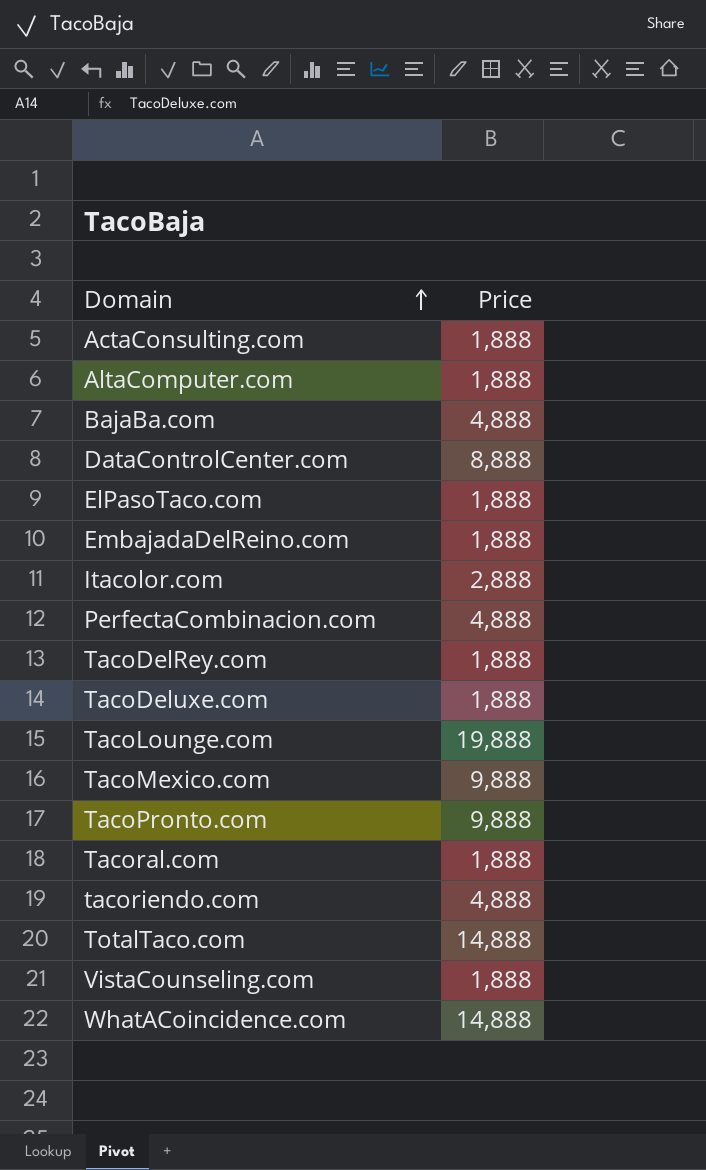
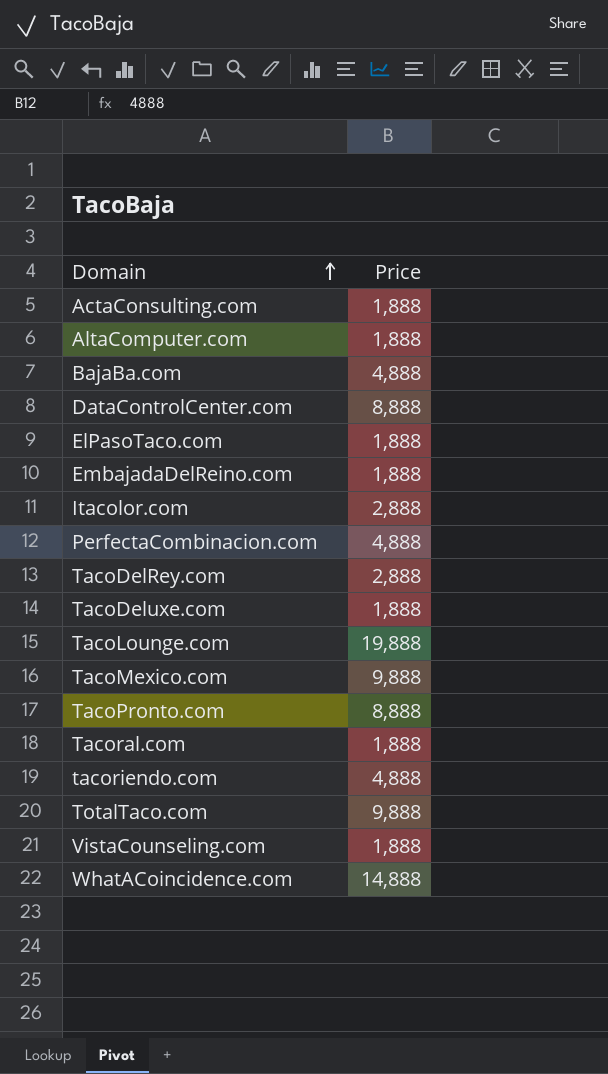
TacoDelRey.com | Price: 1,888 -> 2,888
TacoPronto.com | Price: 9,888 -> 8,888
TotalTaco.com | Price: 14,888 -> 9,888

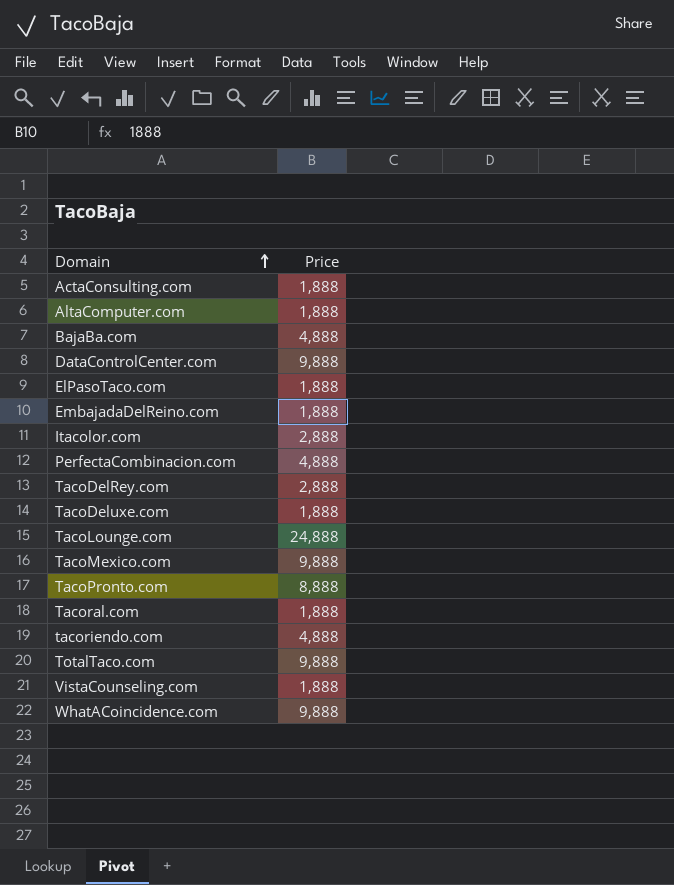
DataControlCenter.com | Price: 8,888 -> 9,888
TacoLounge.com | Price: 19,888 -> 24,888
WhatACoincidence.com | Price: 14,888 -> 9,888

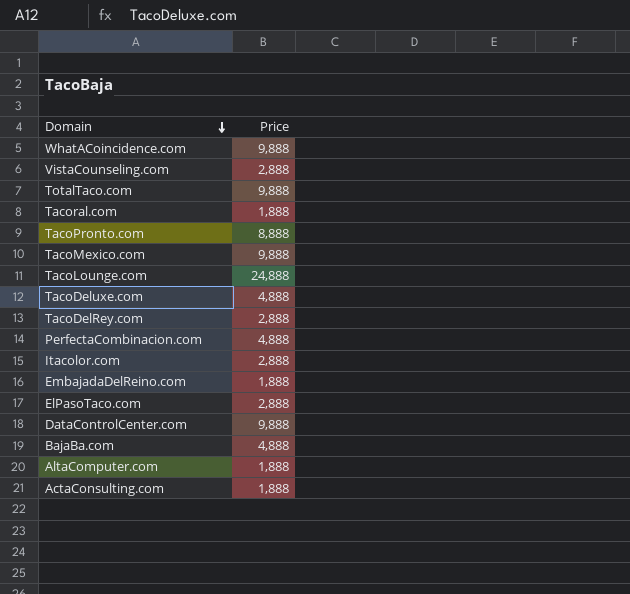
row order: Domain ascending -> Domain descending
row tacoriendo.com: 4,888 -> none
VistaCounseling.com | Price: 1,888 -> 2,888
TacoDeluxe.com | Price: 1,888 -> 4,888
ElPasoTaco.com | Price: 1,888 -> 2,888

